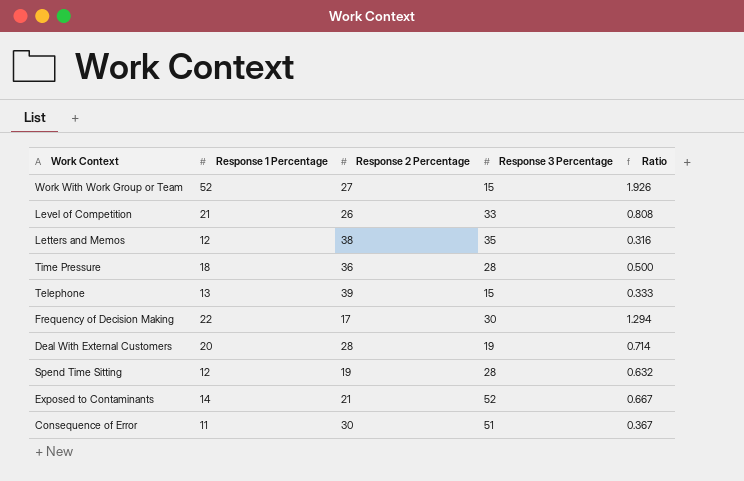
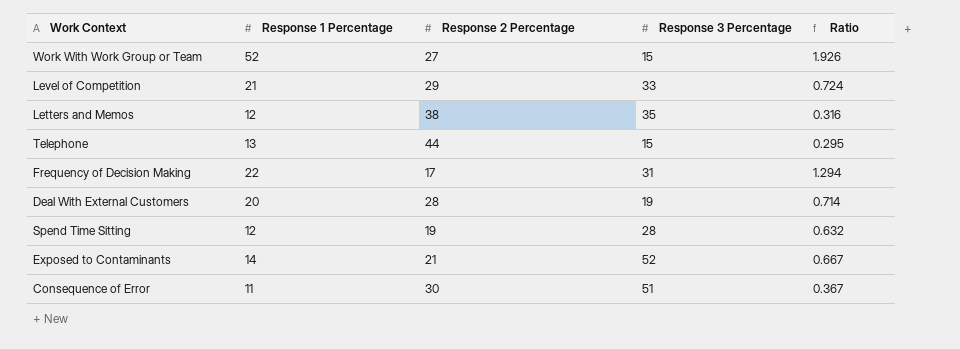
row Time Pressure: 18 | 36 | 28 | 0.500 -> none
Level of Competition | Response 2 Percentage: 26 -> 29
Level of Competition | Ratio: 0.808 -> 0.724
Telephone | Response 2 Percentage: 39 -> 44
Telephone | Ratio: 0.333 -> 0.295
Frequency of Decision Making | Response 3 Percentage: 30 -> 31

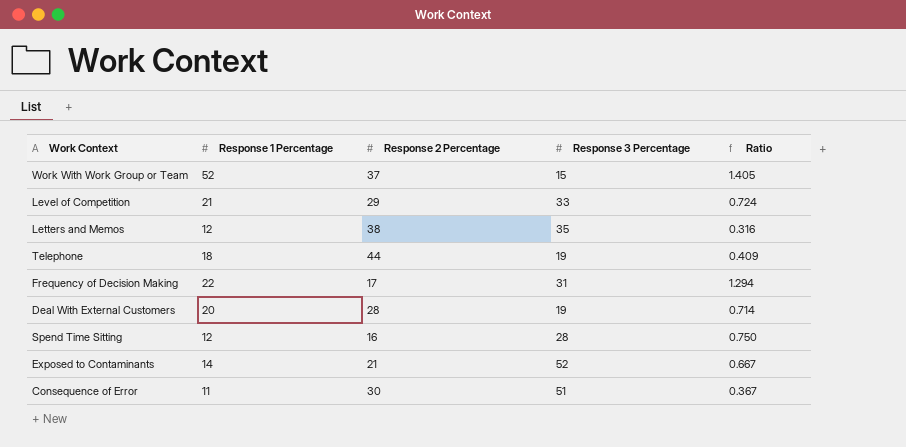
Work With Work Group or Team | Response 2 Percentage: 27 -> 37
Work With Work Group or Team | Ratio: 1.926 -> 1.405
Telephone | Response 1 Percentage: 13 -> 18
Telephone | Response 3 Percentage: 15 -> 19
Telephone | Ratio: 0.295 -> 0.409
Spend Time Sitting | Response 2 Percentage: 19 -> 16
Spend Time Sitting | Ratio: 0.632 -> 0.750

